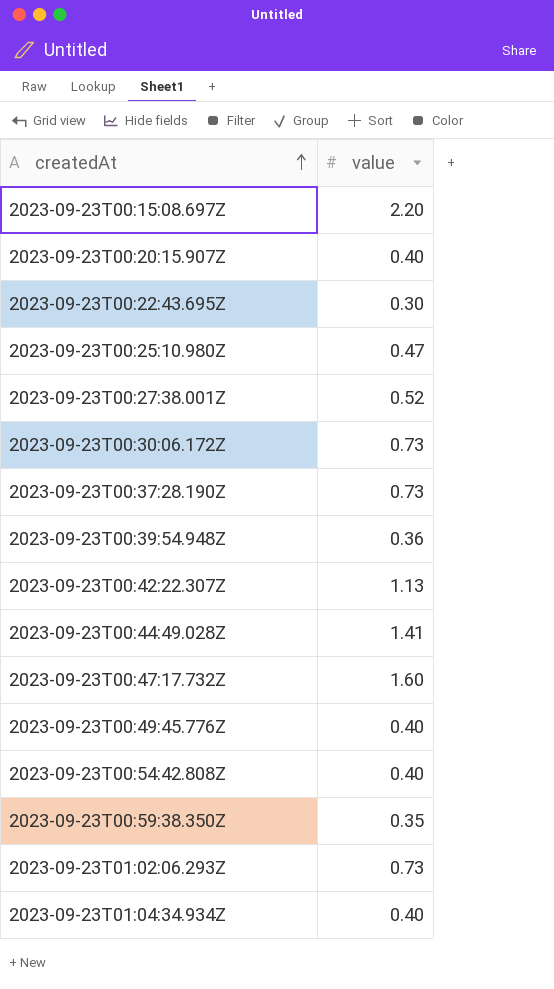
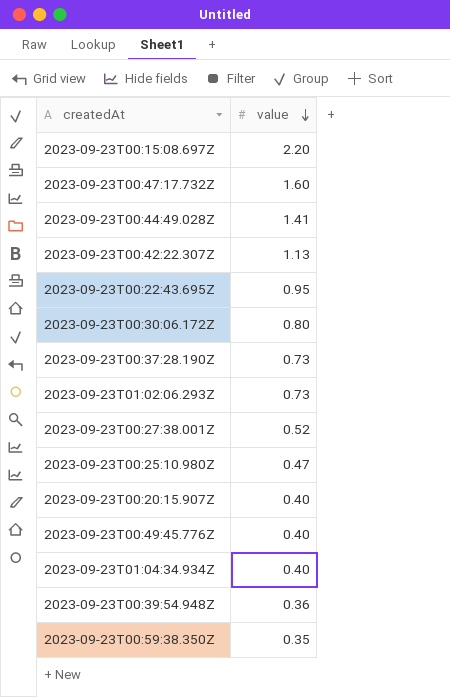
row order: createdAt ascending -> value descending
row 2023-09-23T00:54:42.808Z: 0.40 -> none
2023-09-23T00:22:43.695Z | value: 0.30 -> 0.95
2023-09-23T00:30:06.172Z | value: 0.73 -> 0.80

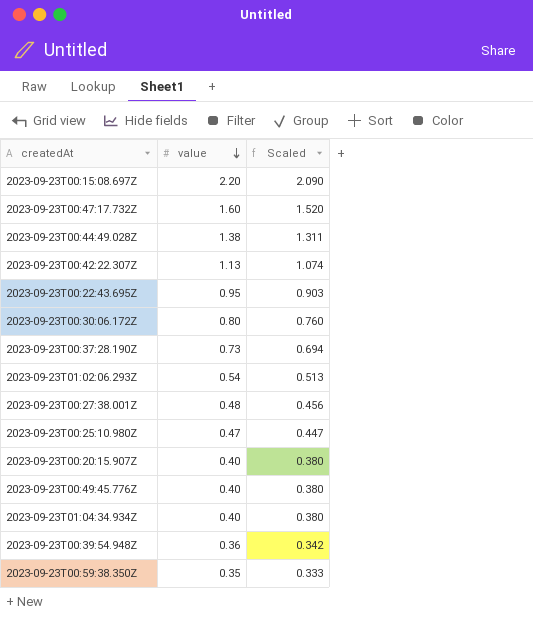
column Scaled | formula: none -> [value] * 0.95
2023-09-23T00:44:49.028Z | value: 1.41 -> 1.38
2023-09-23T01:02:06.293Z | value: 0.73 -> 0.54
2023-09-23T00:27:38.001Z | value: 0.52 -> 0.48

